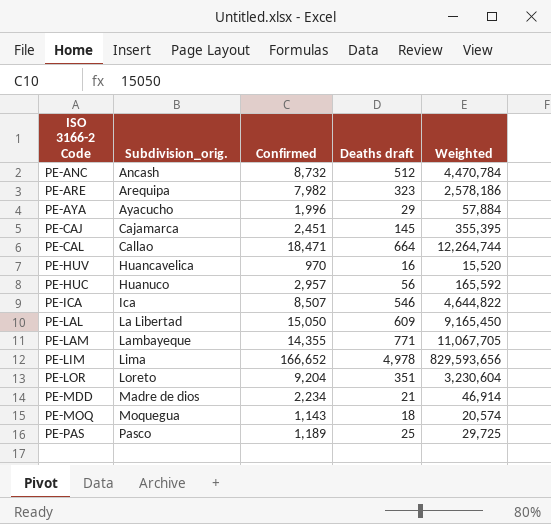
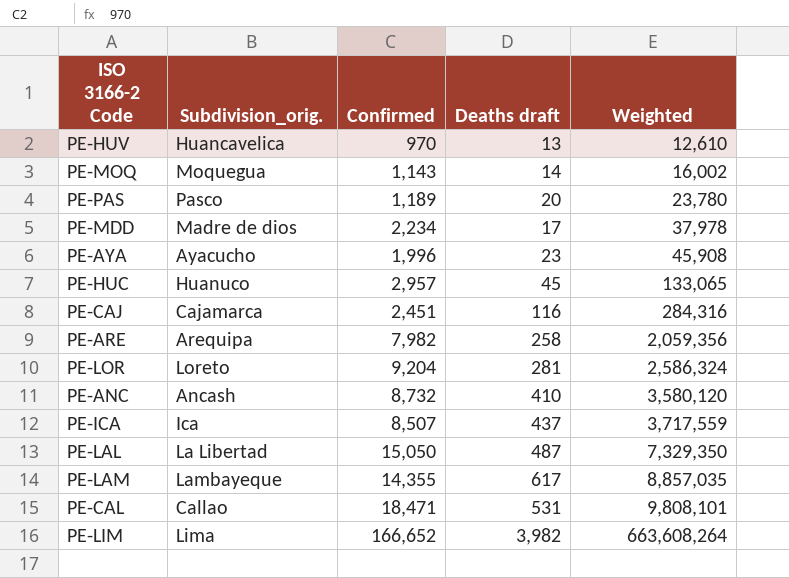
row order: Subdivision_orig. ascending -> Weighted ascending
PE-HUV | Deaths draft: 16 -> 13
PE-HUV | Weighted: 15,520 -> 12,610
PE-MOQ | Deaths draft: 18 -> 14
PE-MOQ | Weighted: 20,574 -> 16,002
PE-PAS | Deaths draft: 25 -> 20
PE-PAS | Weighted: 29,725 -> 23,780
PE-MDD | Deaths draft: 21 -> 17
PE-MDD | Weighted: 46,914 -> 37,978
PE-AYA | Deaths draft: 29 -> 23
PE-AYA | Weighted: 57,884 -> 45,908
PE-HUC | Deaths draft: 56 -> 45
PE-HUC | Weighted: 165,592 -> 133,065
PE-CAJ | Deaths draft: 145 -> 116
PE-CAJ | Weighted: 355,395 -> 284,316
PE-ARE | Deaths draft: 323 -> 258
PE-ARE | Weighted: 2,578,186 -> 2,059,356
PE-LOR | Deaths draft: 351 -> 281
PE-LOR | Weighted: 3,230,604 -> 2,586,324
PE-ANC | Deaths draft: 512 -> 410
PE-ANC | Weighted: 4,470,784 -> 3,580,120
PE-ICA | Deaths draft: 546 -> 437
PE-ICA | Weighted: 4,644,822 -> 3,717,559
PE-LAL | Deaths draft: 609 -> 487
PE-LAL | Weighted: 9,165,450 -> 7,329,350
PE-LAM | Deaths draft: 771 -> 617
PE-LAM | Weighted: 11,067,705 -> 8,857,035
PE-CAL | Deaths draft: 664 -> 531
PE-CAL | Weighted: 12,264,744 -> 9,808,101
PE-LIM | Deaths draft: 4,978 -> 3,982
PE-LIM | Weighted: 829,593,656 -> 663,608,264

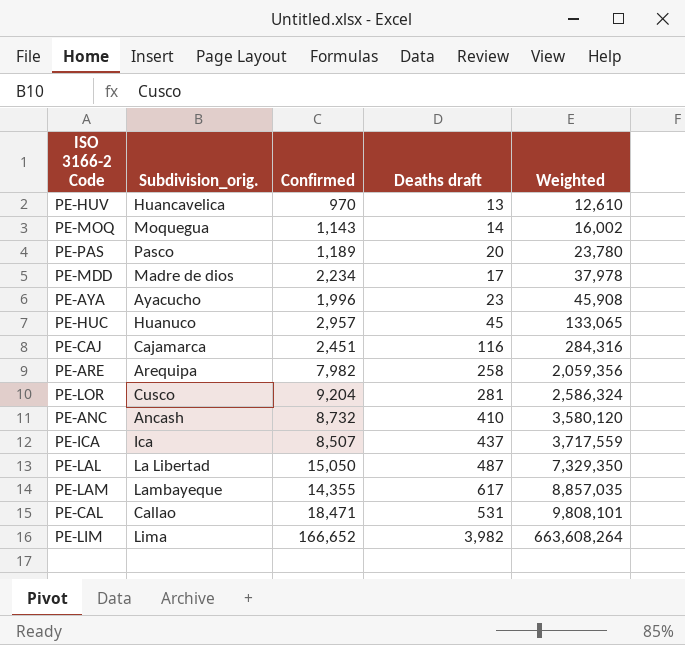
PE-LOR | Subdivision_orig.: Loreto -> Cusco

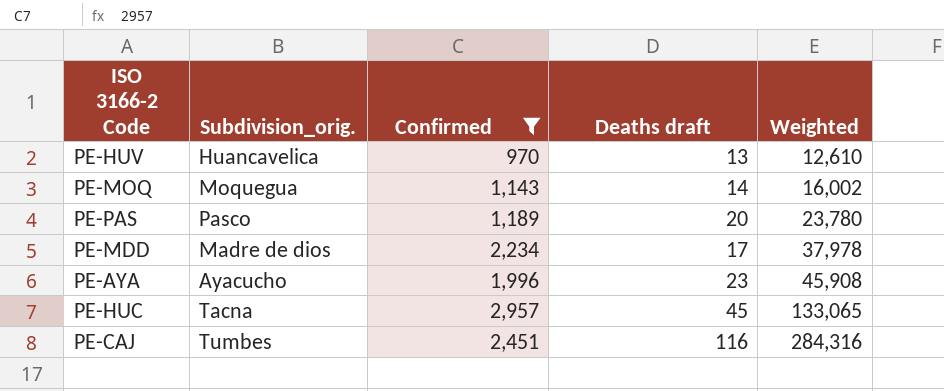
filter: none -> Confirmed <= 2,957
PE-HUC | Subdivision_orig.: Huanuco -> Tacna
PE-CAJ | Subdivision_orig.: Cajamarca -> Tumbes

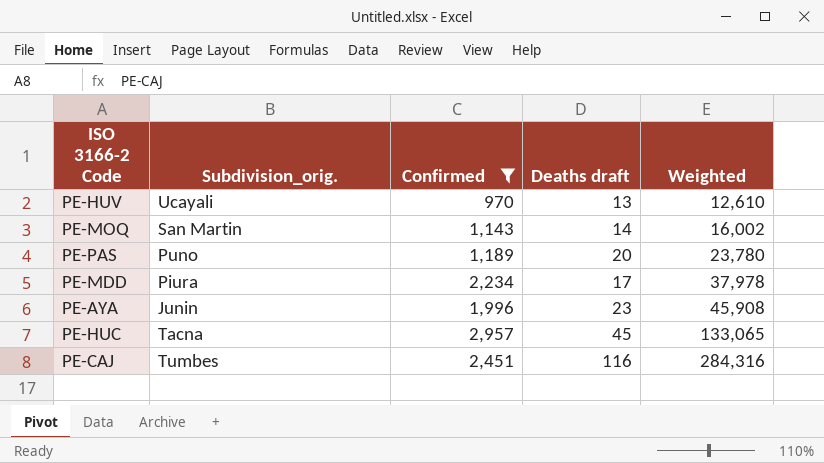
PE-HUV | Subdivision_orig.: Huancavelica -> Ucayali
PE-MOQ | Subdivision_orig.: Moquegua -> San Martin
PE-PAS | Subdivision_orig.: Pasco -> Puno
PE-MDD | Subdivision_orig.: Madre de dios -> Piura
PE-AYA | Subdivision_orig.: Ayacucho -> Junin

